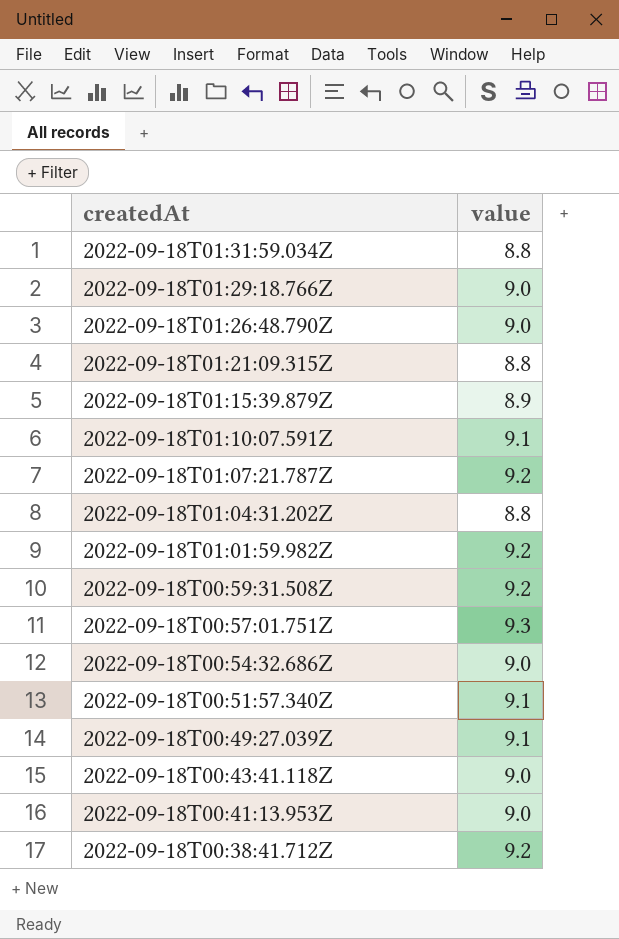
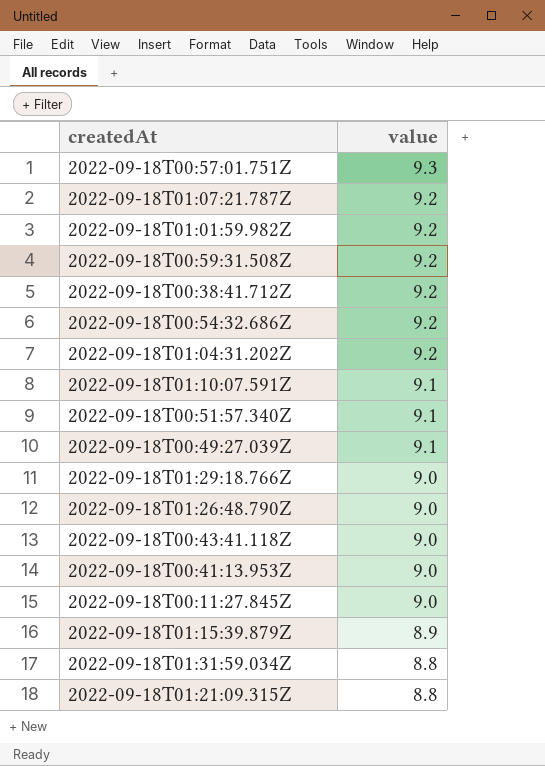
row order: createdAt descending -> value descending
2022-09-18T00:54:32.686Z | value: 9.0 -> 9.2
2022-09-18T01:04:31.202Z | value: 8.8 -> 9.2
row 2022-09-18T00:11:27.845Z: none -> 9.0

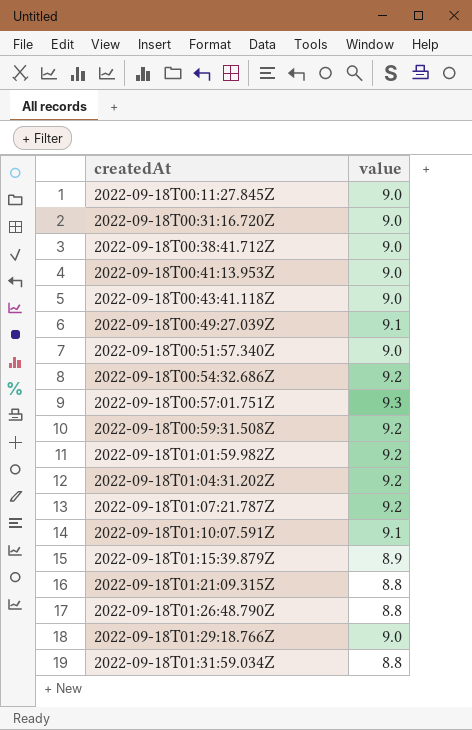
row order: value descending -> createdAt ascending
row 2022-09-18T00:31:16.720Z: none -> 9.0
2022-09-18T00:38:41.712Z | value: 9.2 -> 9.0
2022-09-18T00:51:57.340Z | value: 9.1 -> 9.0
2022-09-18T01:26:48.790Z | value: 9.0 -> 8.8

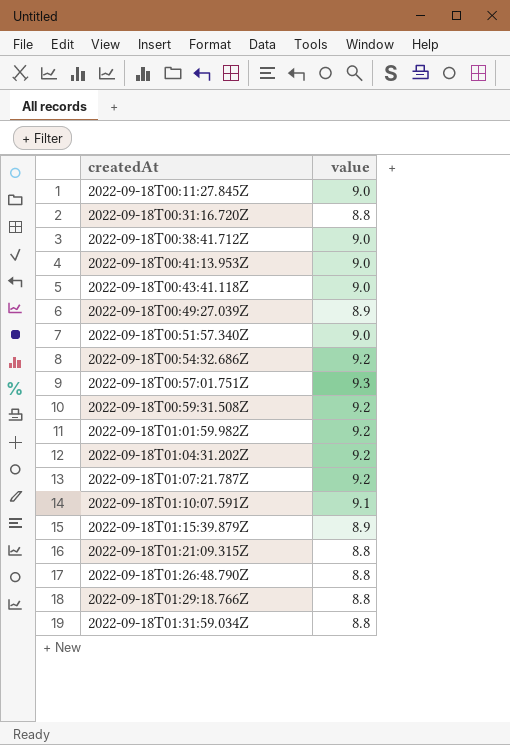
2022-09-18T00:31:16.720Z | value: 9.0 -> 8.8
2022-09-18T00:49:27.039Z | value: 9.1 -> 8.9
2022-09-18T01:29:18.766Z | value: 9.0 -> 8.8

